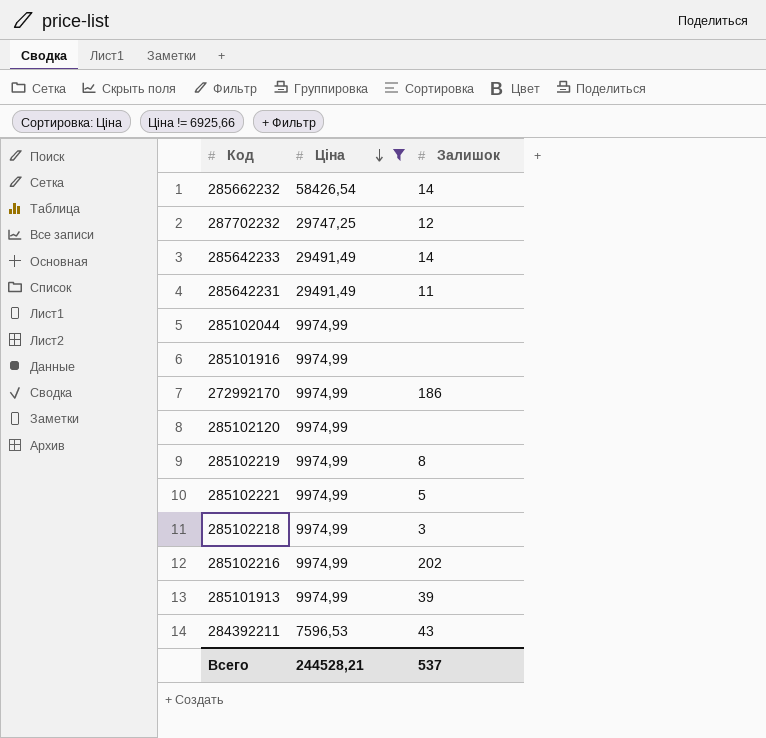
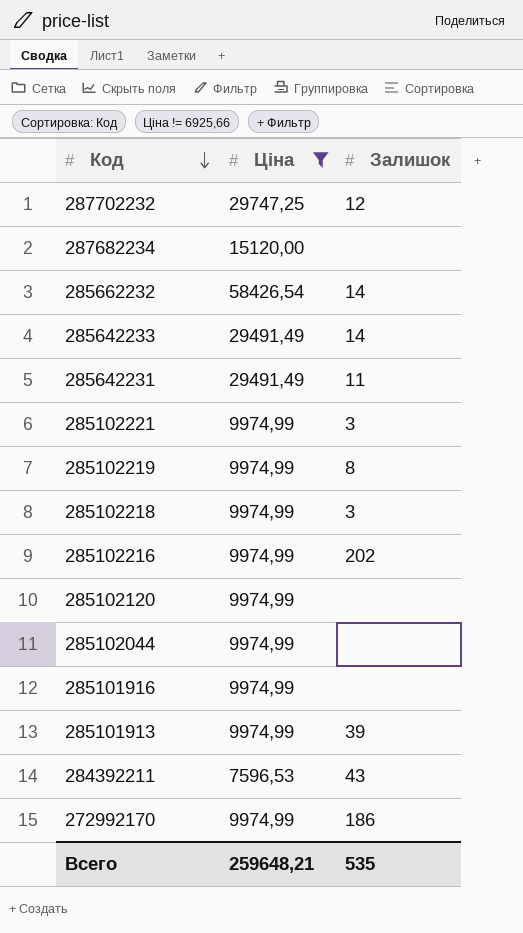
row order: Ціна descending -> Код descending
row 287682234: none -> 15120,00 | none
285102221 | Залишок: 5 -> 3
Всего | Ціна: 244528,21 -> 259648,21
Всего | Залишок: 537 -> 535

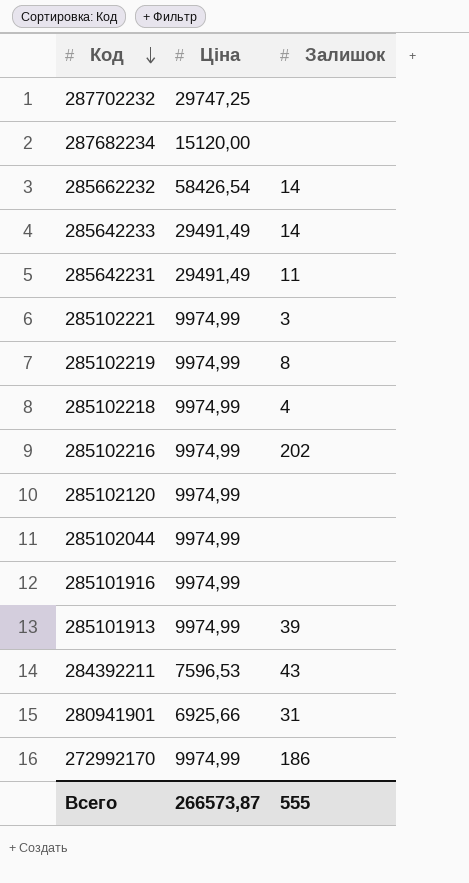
filter: Ціна != 6925,66 -> none
287702232 | Залишок: 12 -> none
285102218 | Залишок: 3 -> 4
Всего | Ціна: 259648,21 -> 266573,87
Всего | Залишок: 535 -> 555

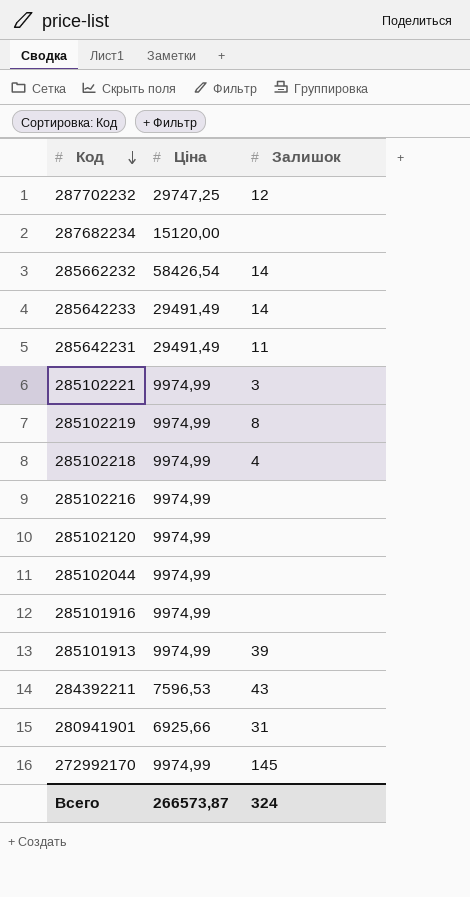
287702232 | Залишок: none -> 12
285102216 | Залишок: 202 -> none
272992170 | Залишок: 186 -> 145
Всего | Залишок: 555 -> 324

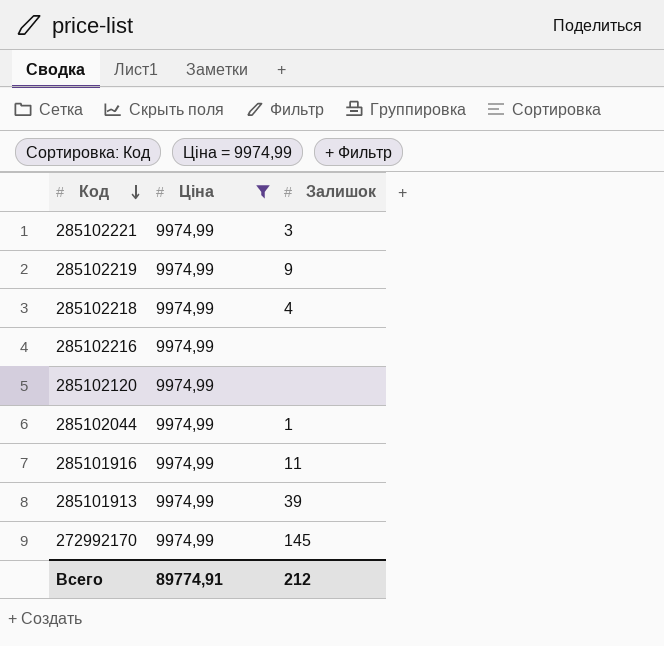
filter: none -> Ціна = 9974,99
285102219 | Залишок: 8 -> 9
285102044 | Залишок: none -> 1
285101916 | Залишок: none -> 11
Всего | Ціна: 266573,87 -> 89774,91
Всего | Залишок: 324 -> 212

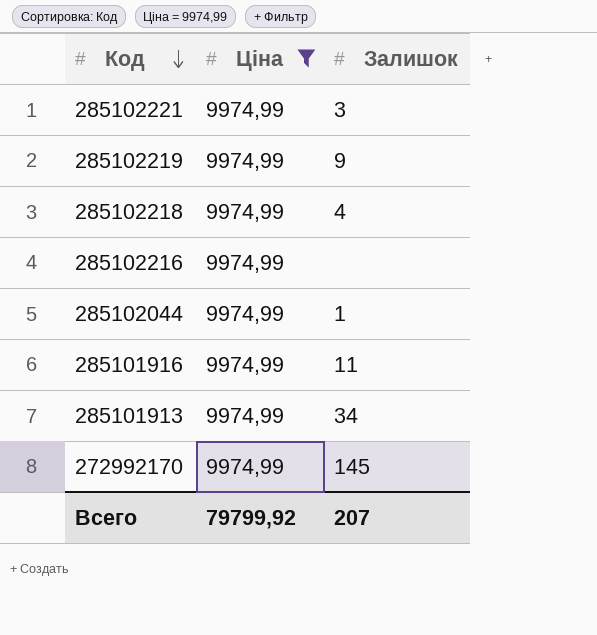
row 285102120: 9974,99 | none -> none
285101913 | Залишок: 39 -> 34
Всего | Ціна: 89774,91 -> 79799,92
Всего | Залишок: 212 -> 207

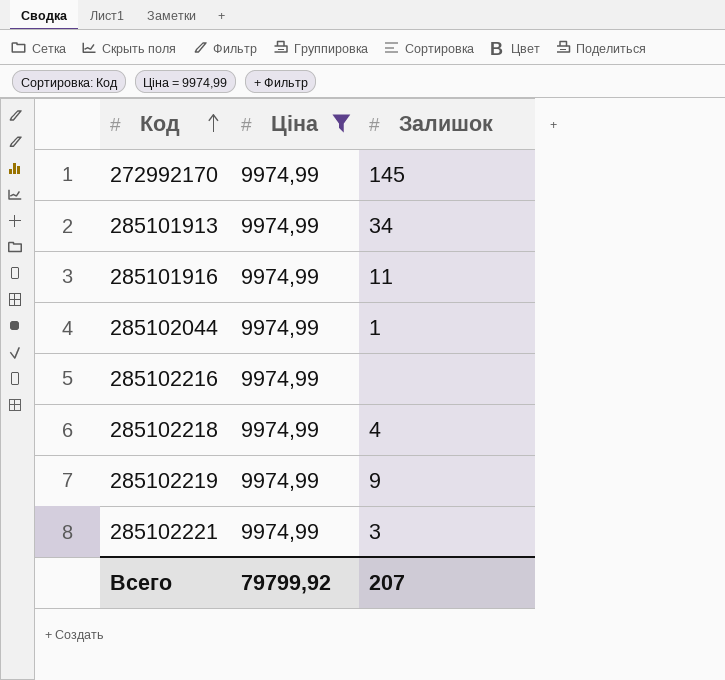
row order: Код descending -> Код ascending

